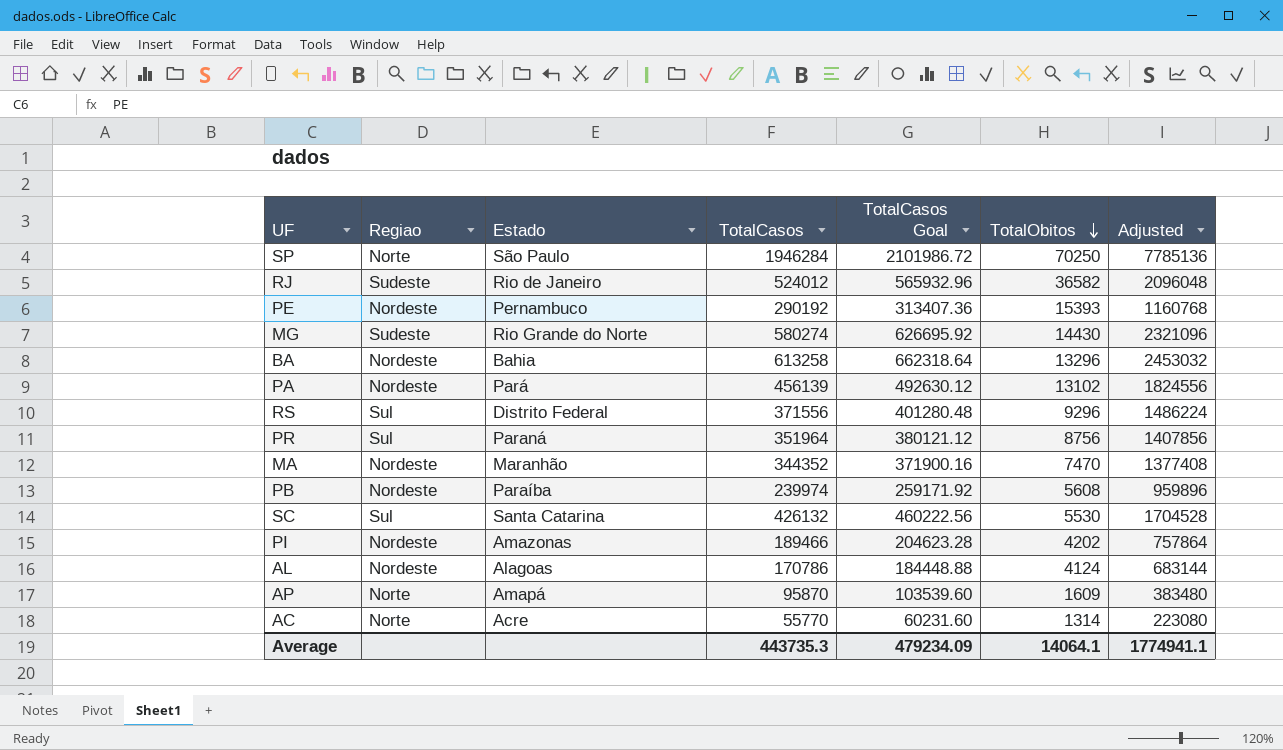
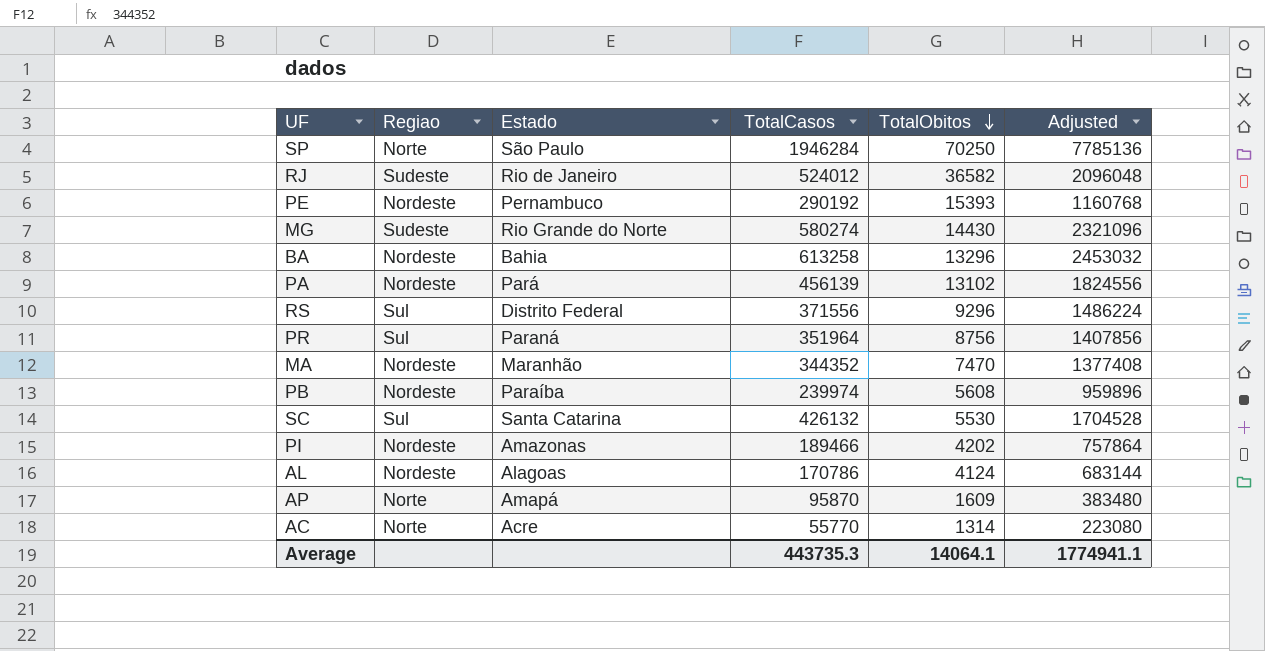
column TotalCasos Goal | formula: [TotalCasos] * 1.08 -> none

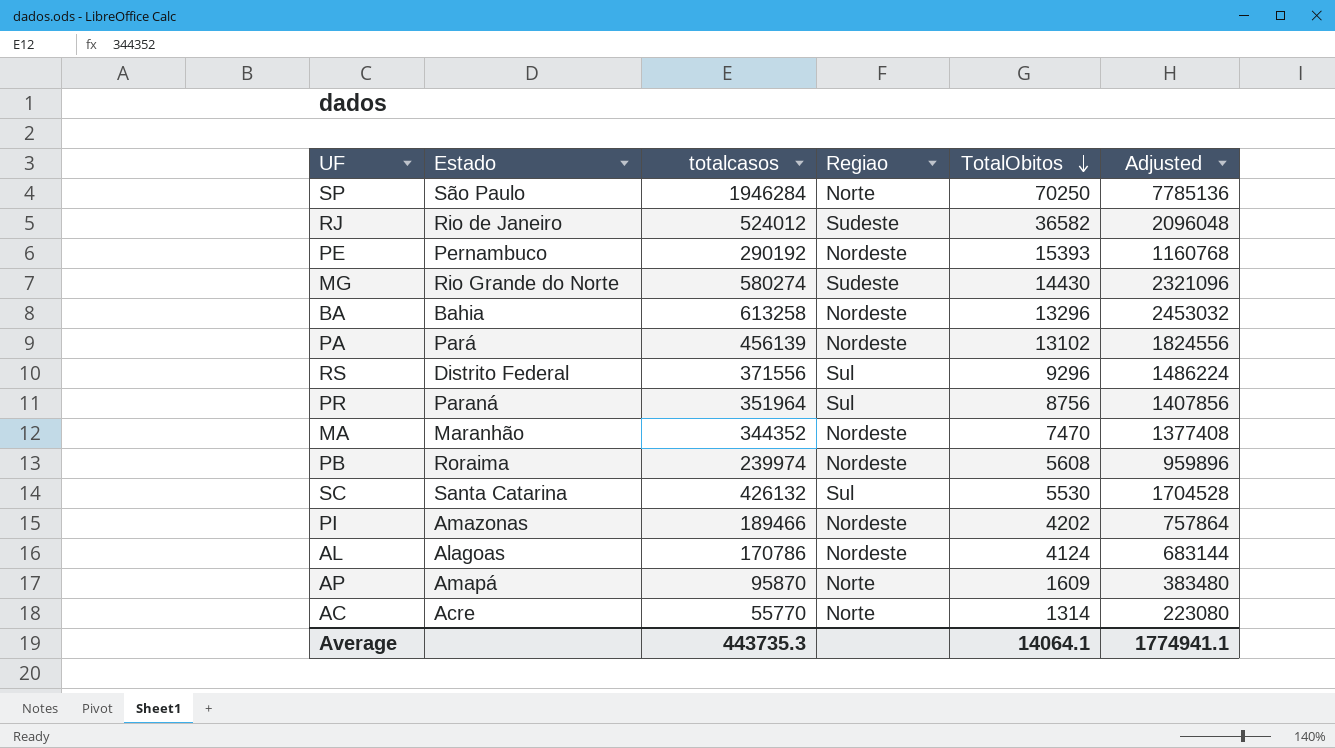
column name: TotalCasos -> totalcasos
column Regiao | position: 2 -> 4
PB | Estado: Paraíba -> Roraima

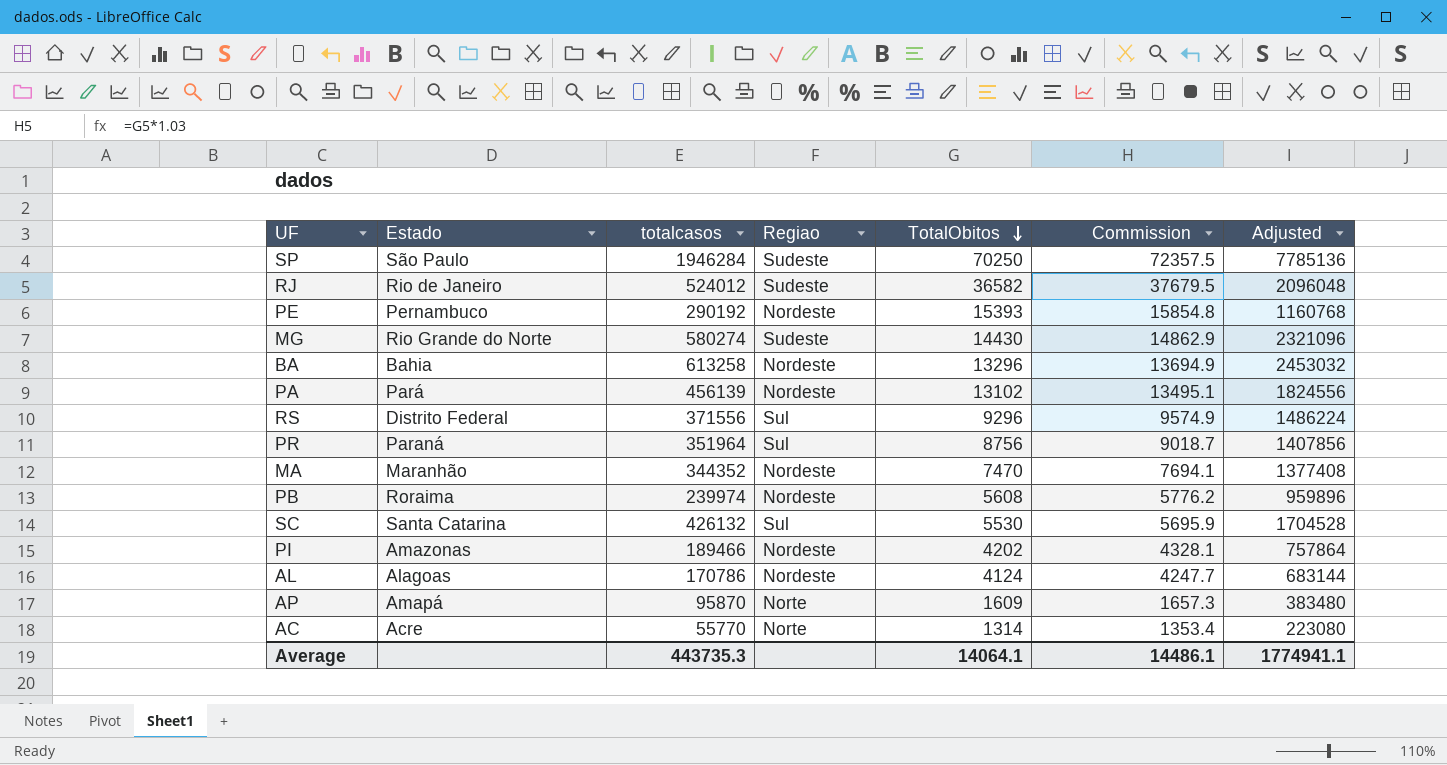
column Commission | formula: none -> [TotalObitos] * 1.03
SP | Regiao: Norte -> Sudeste

